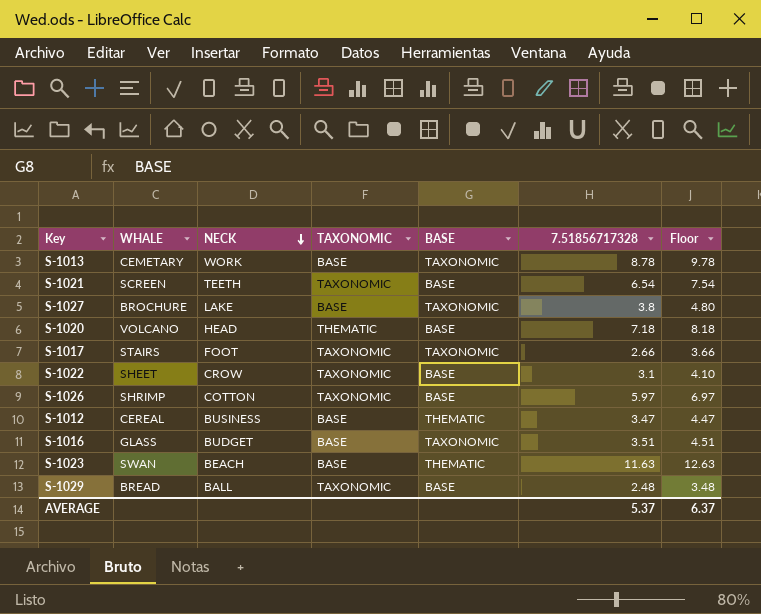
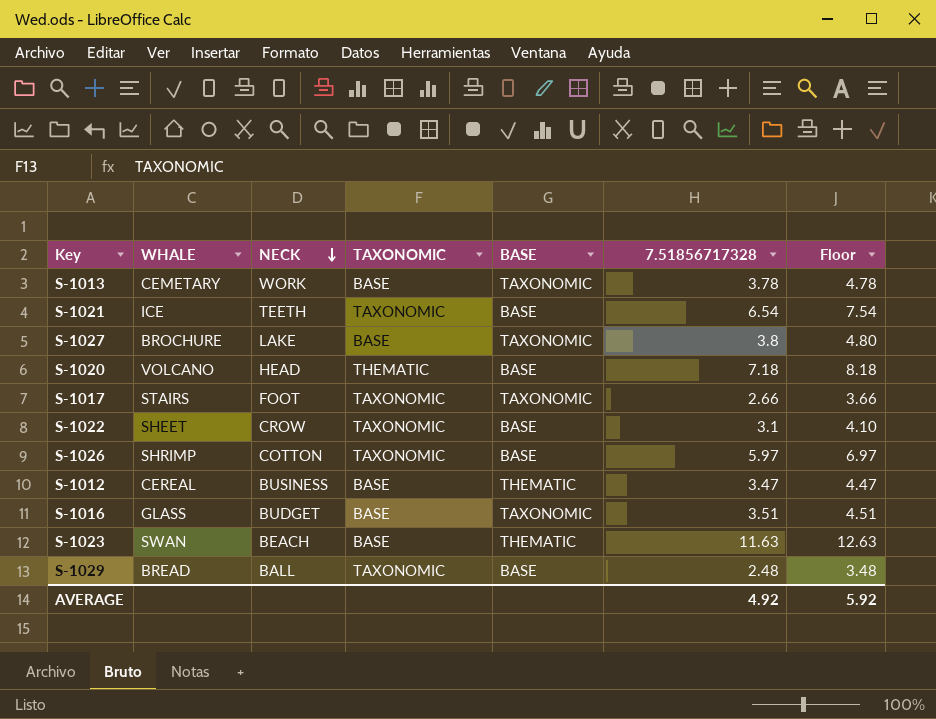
S-1013 | 7.51856717328: 8.78 -> 3.78
S-1013 | Floor: 9.78 -> 4.78
S-1021 | WHALE: SCREEN -> ICE
AVERAGE | 7.51856717328: 5.37 -> 4.92
AVERAGE | Floor: 6.37 -> 5.92

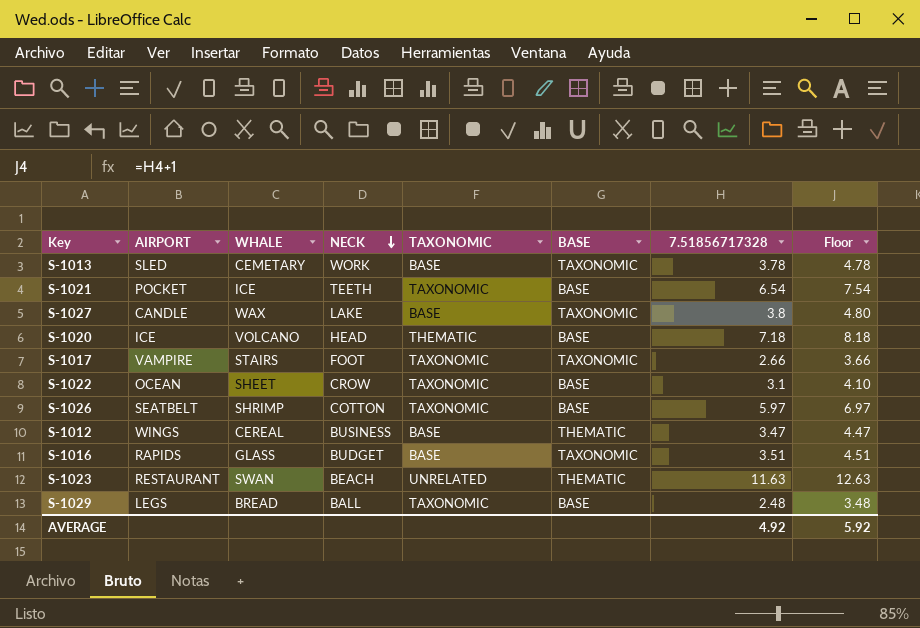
column AIRPORT | position: none -> 2
S-1027 | WHALE: BROCHURE -> WAX
S-1023 | TAXONOMIC: BASE -> UNRELATED

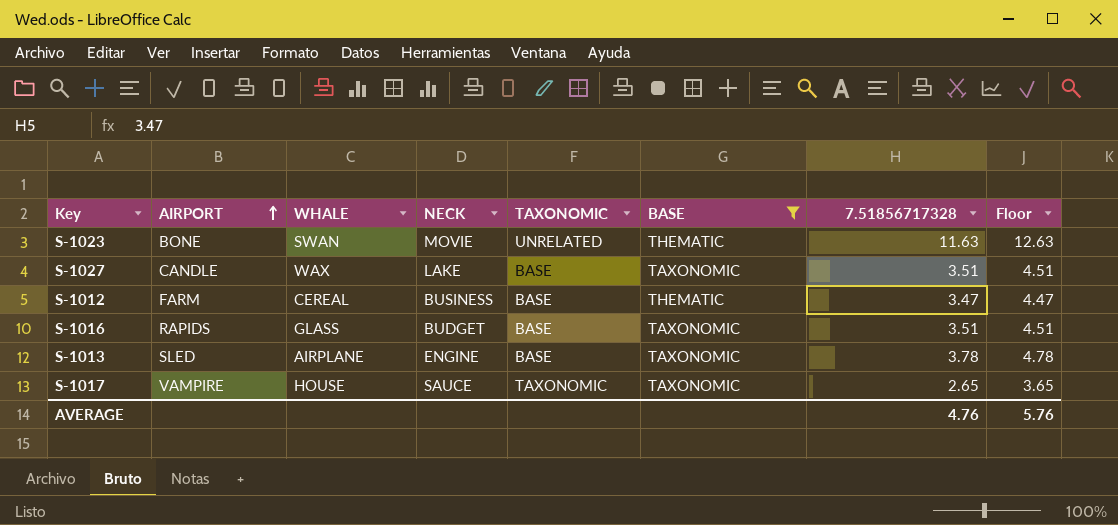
filter: none -> BASE != BASE
row order: NECK descending -> AIRPORT ascending
S-1023 | AIRPORT: RESTAURANT -> BONE
S-1023 | NECK: BEACH -> MOVIE
S-1027 | 7.51856717328: 3.8 -> 3.51
S-1027 | Floor: 4.80 -> 4.51
S-1012 | AIRPORT: WINGS -> FARM
S-1013 | WHALE: CEMETARY -> AIRPLANE
S-1013 | NECK: WORK -> ENGINE
S-1017 | WHALE: STAIRS -> HOUSE
S-1017 | NECK: FOOT -> SAUCE
S-1017 | 7.51856717328: 2.66 -> 2.65
S-1017 | Floor: 3.66 -> 3.65
AVERAGE | 7.51856717328: 4.92 -> 4.76
AVERAGE | Floor: 5.92 -> 5.76

